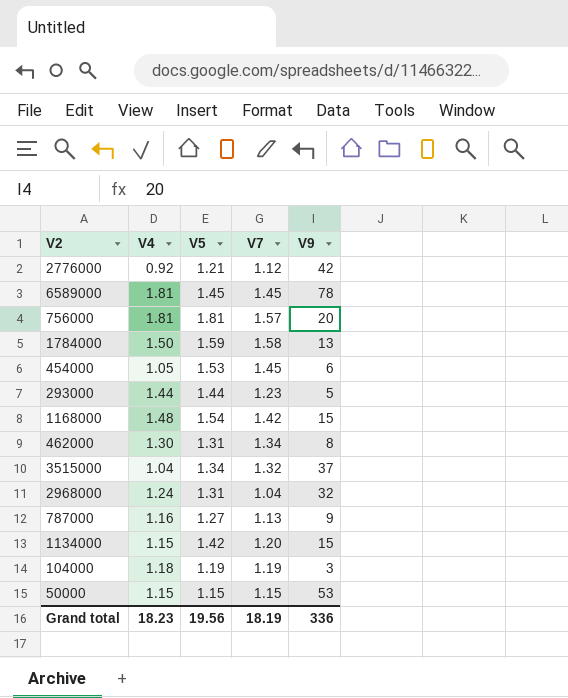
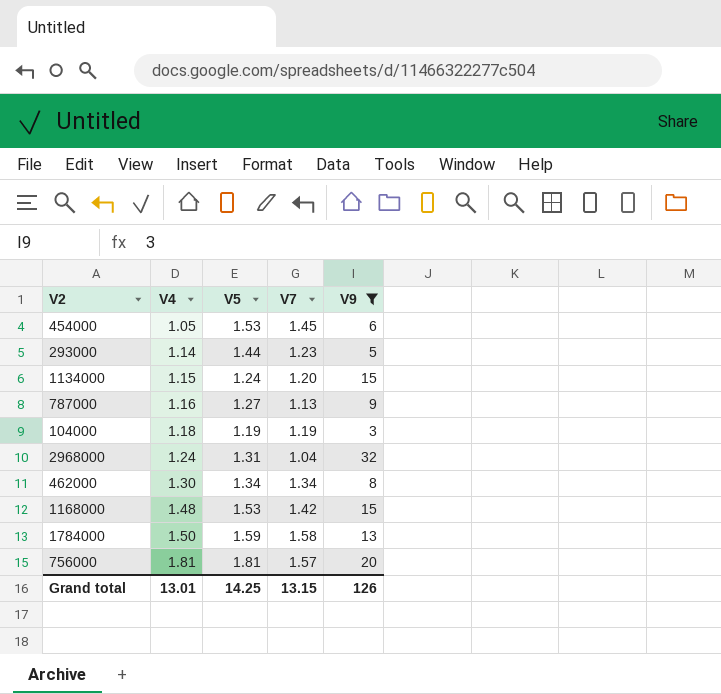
filter: none -> V9 <= 32
row order: none -> V4 ascending
293000 | V4: 1.44 -> 1.14
1134000 | V5: 1.42 -> 1.24
462000 | V5: 1.31 -> 1.34
1168000 | V5: 1.54 -> 1.53
Grand total | V4: 18.23 -> 13.01
Grand total | V5: 19.56 -> 14.25
Grand total | V7: 18.19 -> 13.15
Grand total | V9: 336 -> 126

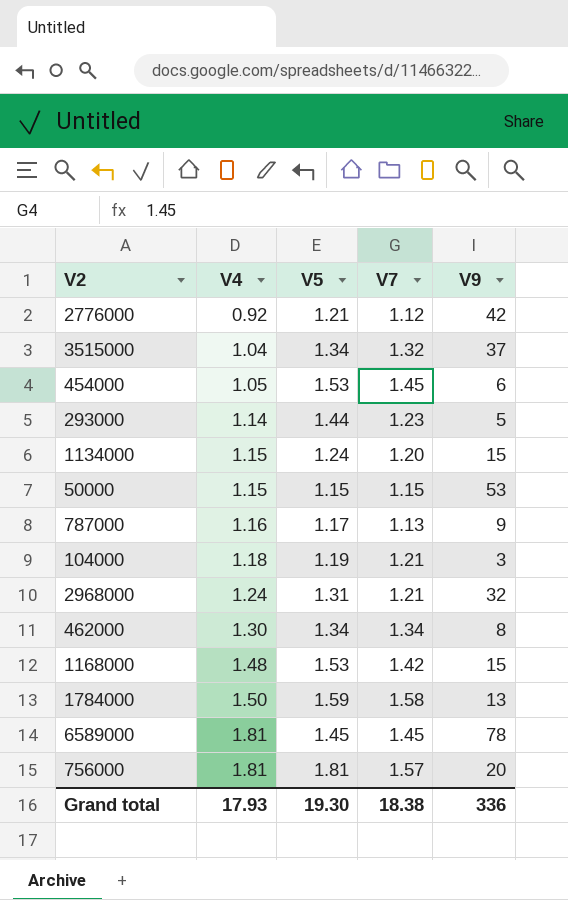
filter: V9 <= 32 -> none
787000 | V5: 1.27 -> 1.17
104000 | V7: 1.19 -> 1.21
2968000 | V7: 1.04 -> 1.21
Grand total | V4: 13.01 -> 17.93
Grand total | V5: 14.25 -> 19.30
Grand total | V7: 13.15 -> 18.38
Grand total | V9: 126 -> 336

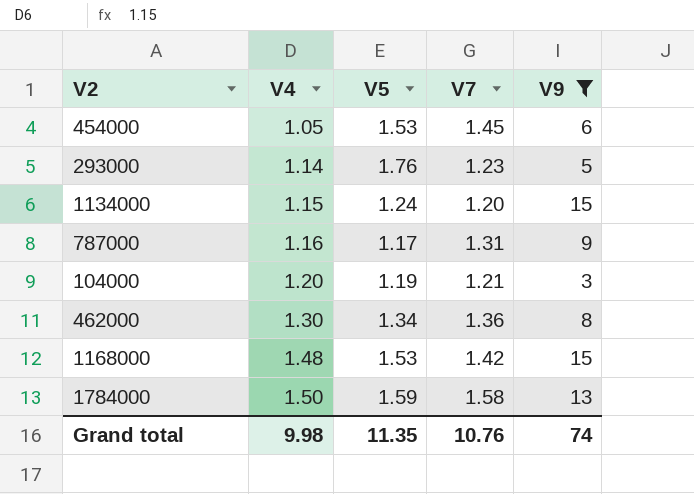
filter: none -> V9 <= 15
293000 | V5: 1.44 -> 1.76
787000 | V7: 1.13 -> 1.31
104000 | V4: 1.18 -> 1.20
462000 | V7: 1.34 -> 1.36
Grand total | V4: 17.93 -> 9.98
Grand total | V5: 19.30 -> 11.35
Grand total | V7: 18.38 -> 10.76
Grand total | V9: 336 -> 74

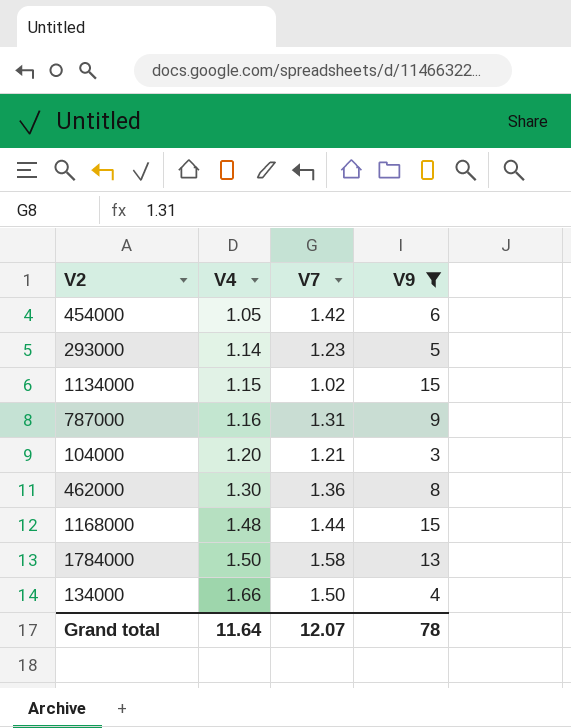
column V5 | position: 3 -> none
454000 | V7: 1.45 -> 1.42
1134000 | V7: 1.20 -> 1.02
1168000 | V7: 1.42 -> 1.44
row 134000: none -> 1.66 | 1.50 | 4
Grand total | V4: 9.98 -> 11.64
Grand total | V7: 10.76 -> 12.07
Grand total | V9: 74 -> 78

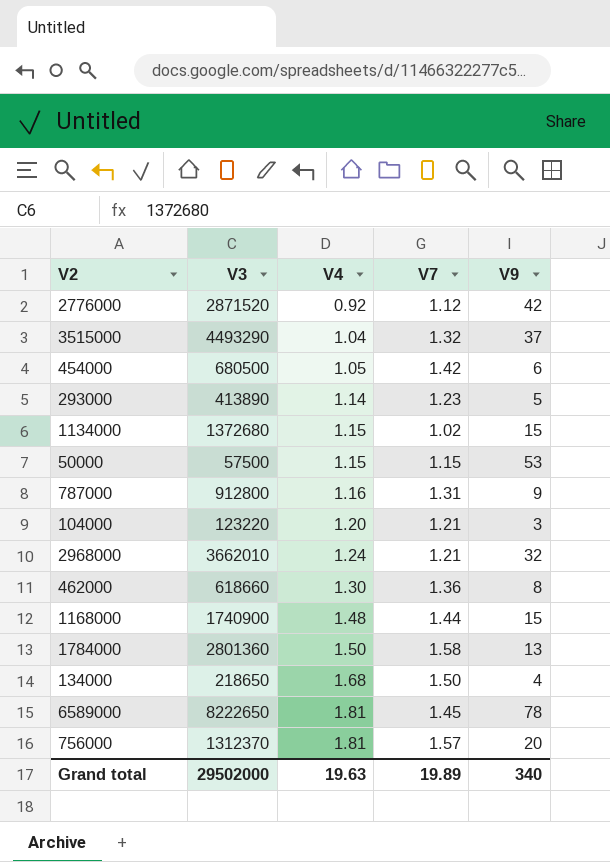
filter: V9 <= 15 -> none
column V3 | position: none -> 2
134000 | V4: 1.66 -> 1.68
Grand total | V4: 11.64 -> 19.63
Grand total | V7: 12.07 -> 19.89
Grand total | V9: 78 -> 340

